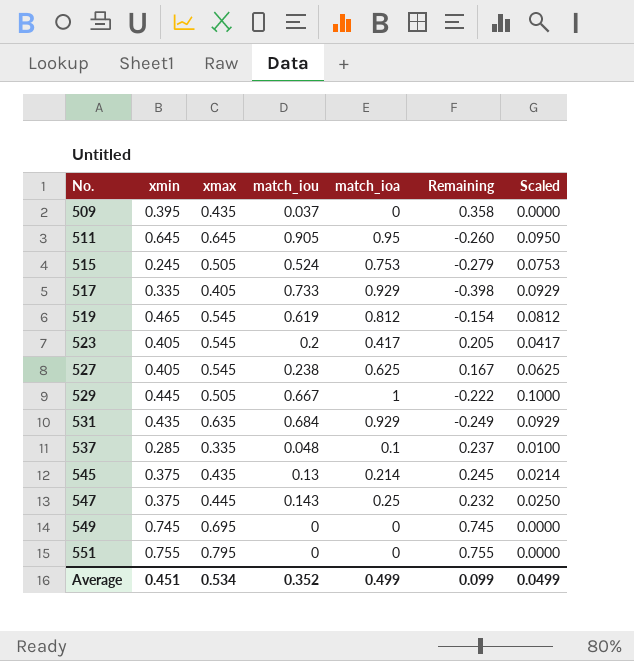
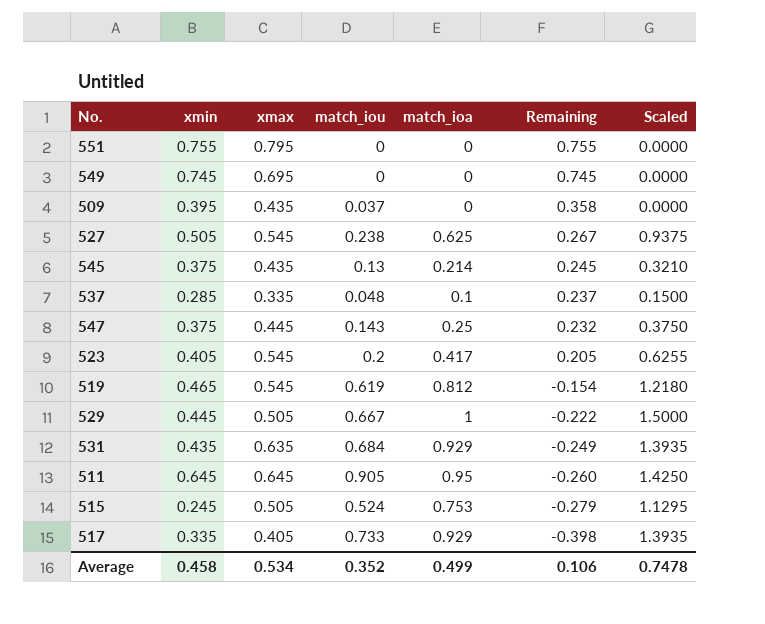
row order: No. ascending -> Remaining descending
column Scaled | formula: [match_ioa] * 0.1 -> [match_ioa] * 1.5
527 | xmin: 0.405 -> 0.505
527 | Remaining: 0.167 -> 0.267
Average | xmin: 0.451 -> 0.458
Average | Remaining: 0.099 -> 0.106
Average | Scaled: 0.0499 -> 0.7478

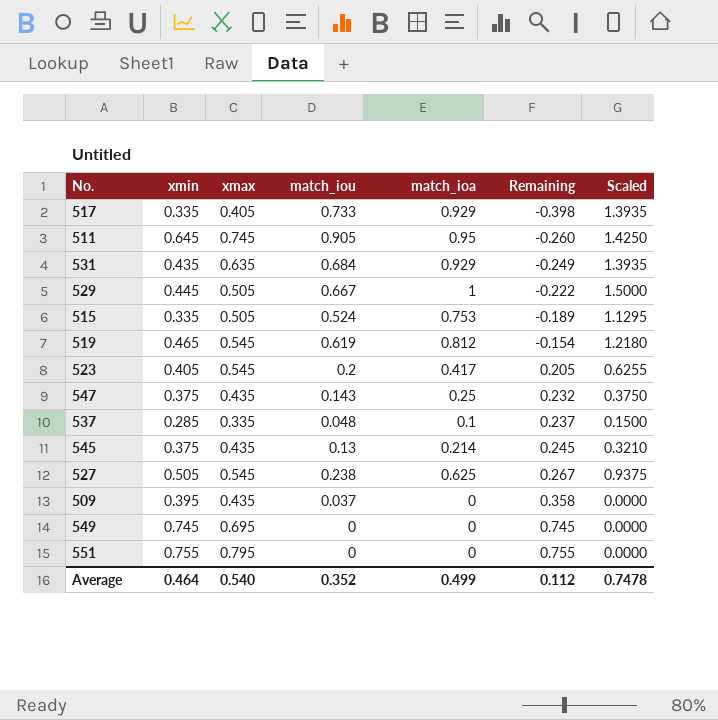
row order: Remaining descending -> Remaining ascending
511 | xmax: 0.645 -> 0.745
515 | xmin: 0.245 -> 0.335
515 | Remaining: -0.279 -> -0.189
547 | xmax: 0.445 -> 0.435
Average | xmin: 0.458 -> 0.464
Average | xmax: 0.534 -> 0.540
Average | Remaining: 0.106 -> 0.112

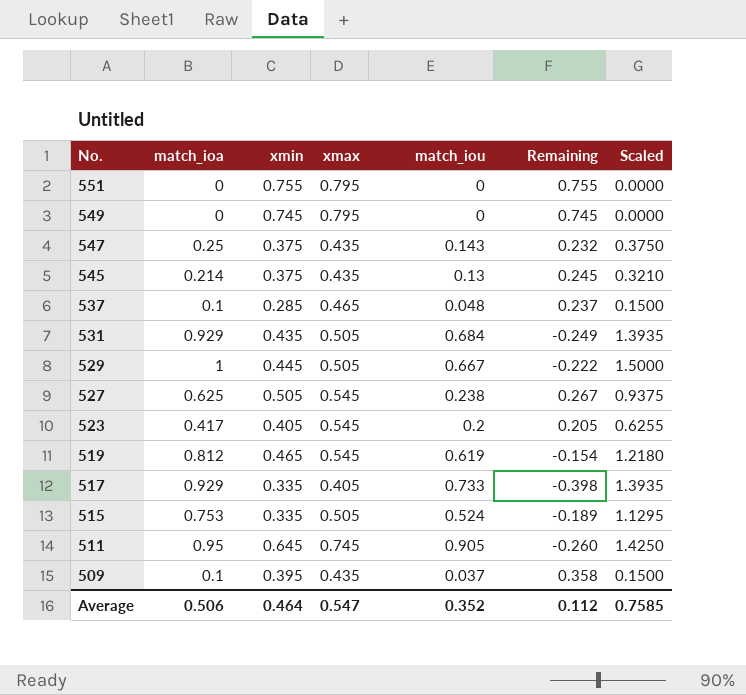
row order: Remaining ascending -> No. descending
column match_ioa | position: 5 -> 2
549 | xmax: 0.695 -> 0.795
537 | xmax: 0.335 -> 0.465
531 | xmax: 0.635 -> 0.505
509 | match_ioa: 0 -> 0.1
509 | Scaled: 0.0000 -> 0.1500
Average | match_ioa: 0.499 -> 0.506
Average | xmax: 0.540 -> 0.547
Average | Scaled: 0.7478 -> 0.7585

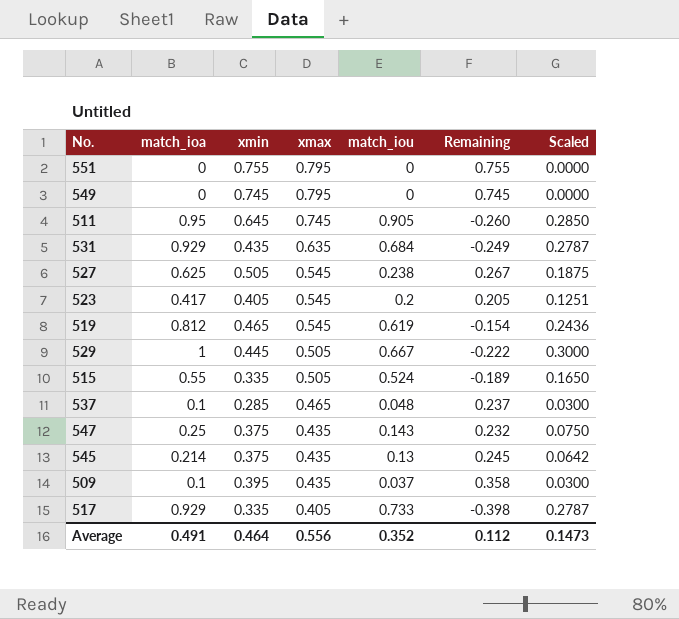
row order: No. descending -> xmax descending
column Scaled | formula: [match_ioa] * 1.5 -> [match_ioa] * 0.3
531 | xmax: 0.505 -> 0.635
515 | match_ioa: 0.753 -> 0.55
Average | match_ioa: 0.506 -> 0.491
Average | xmax: 0.547 -> 0.556
Average | Scaled: 0.7585 -> 0.1473

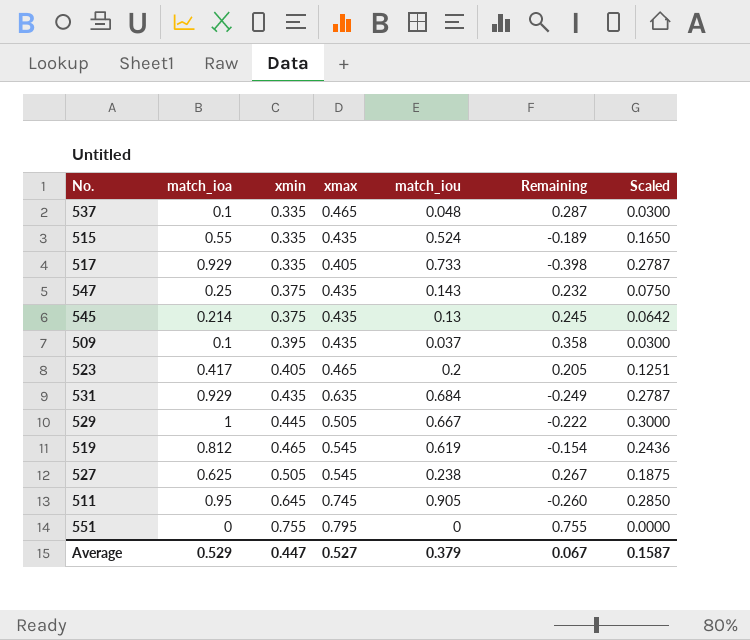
row order: xmax descending -> xmin ascending
row 549: 0 | 0.745 | 0.795 | 0 | 0.745 | 0.0000 -> none
537 | xmin: 0.285 -> 0.335
537 | Remaining: 0.237 -> 0.287
515 | xmax: 0.505 -> 0.435
523 | xmax: 0.545 -> 0.465
Average | match_ioa: 0.491 -> 0.529
Average | xmin: 0.464 -> 0.447
Average | xmax: 0.556 -> 0.527
Average | match_iou: 0.352 -> 0.379
Average | Remaining: 0.112 -> 0.067
Average | Scaled: 0.1473 -> 0.1587

